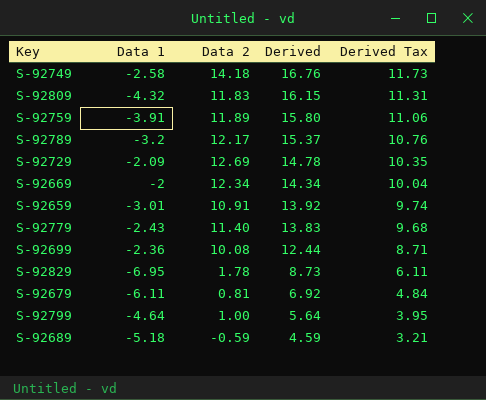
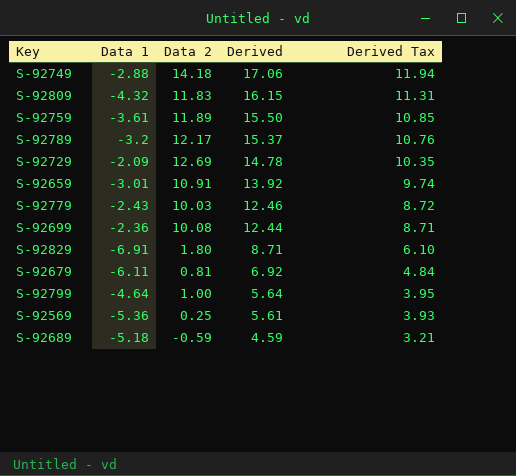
row S-92669: -2 | 12.34 | 14.34 | 10.04 -> none
S-92749 | Data 1: -2.58 -> -2.88
S-92749 | Derived: 16.76 -> 17.06
S-92749 | Derived Tax: 11.73 -> 11.94
S-92759 | Data 1: -3.91 -> -3.61
S-92759 | Derived: 15.80 -> 15.50
S-92759 | Derived Tax: 11.06 -> 10.85
S-92779 | Data 2: 11.40 -> 10.03
S-92779 | Derived: 13.83 -> 12.46
S-92779 | Derived Tax: 9.68 -> 8.72
S-92829 | Data 1: -6.95 -> -6.91
S-92829 | Data 2: 1.78 -> 1.80
S-92829 | Derived: 8.73 -> 8.71
S-92829 | Derived Tax: 6.11 -> 6.10
row S-92569: none -> -5.36 | 0.25 | 5.61 | 3.93

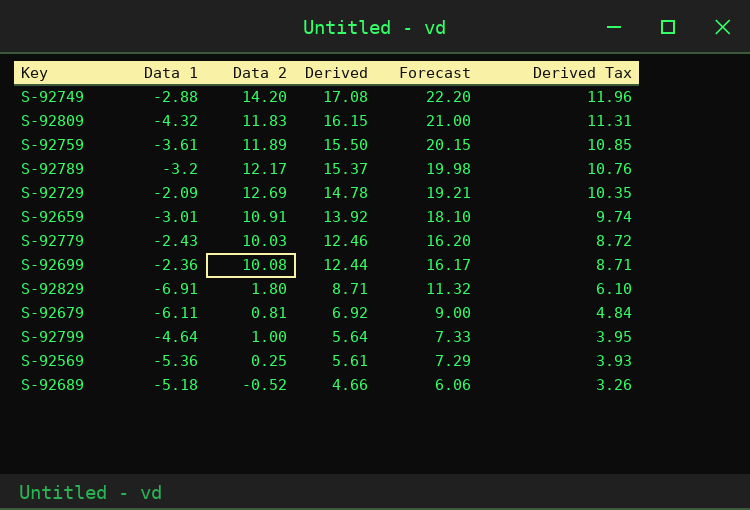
column Forecast | formula: none -> [Derived] * 1.3
S-92749 | Data 2: 14.18 -> 14.20
S-92749 | Derived: 17.06 -> 17.08
S-92749 | Derived Tax: 11.94 -> 11.96
S-92689 | Data 2: -0.59 -> -0.52
S-92689 | Derived: 4.59 -> 4.66
S-92689 | Derived Tax: 3.21 -> 3.26

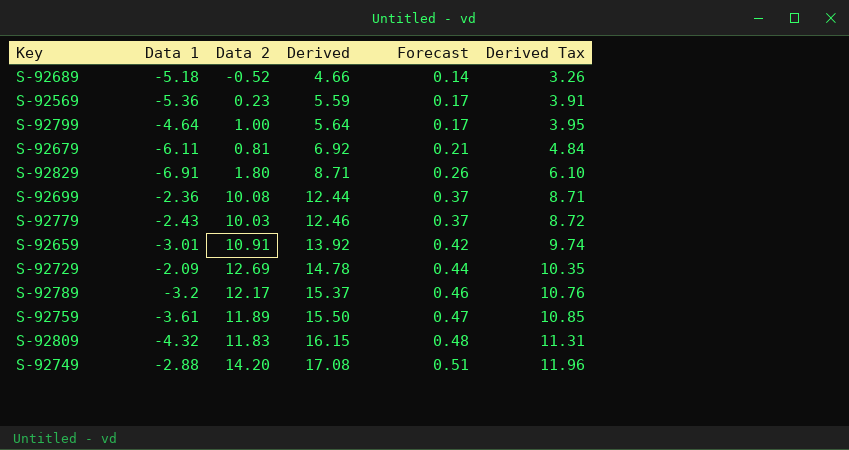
row order: Derived descending -> Derived ascending
column Forecast | formula: [Derived] * 1.3 -> [Derived] * 0.03
S-92569 | Data 2: 0.25 -> 0.23
S-92569 | Derived: 5.61 -> 5.59
S-92569 | Derived Tax: 3.93 -> 3.91

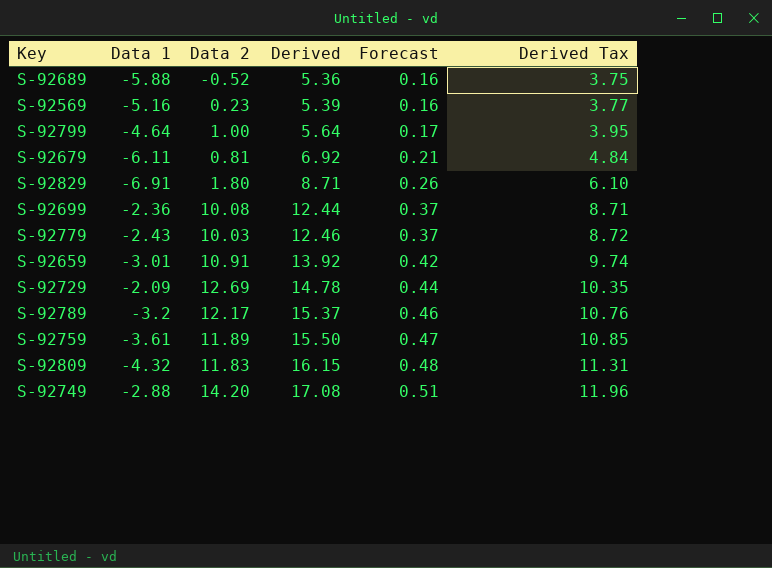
S-92689 | Data 1: -5.18 -> -5.88
S-92689 | Derived: 4.66 -> 5.36
S-92689 | Forecast: 0.14 -> 0.16
S-92689 | Derived Tax: 3.26 -> 3.75
S-92569 | Data 1: -5.36 -> -5.16
S-92569 | Derived: 5.59 -> 5.39
S-92569 | Forecast: 0.17 -> 0.16
S-92569 | Derived Tax: 3.91 -> 3.77

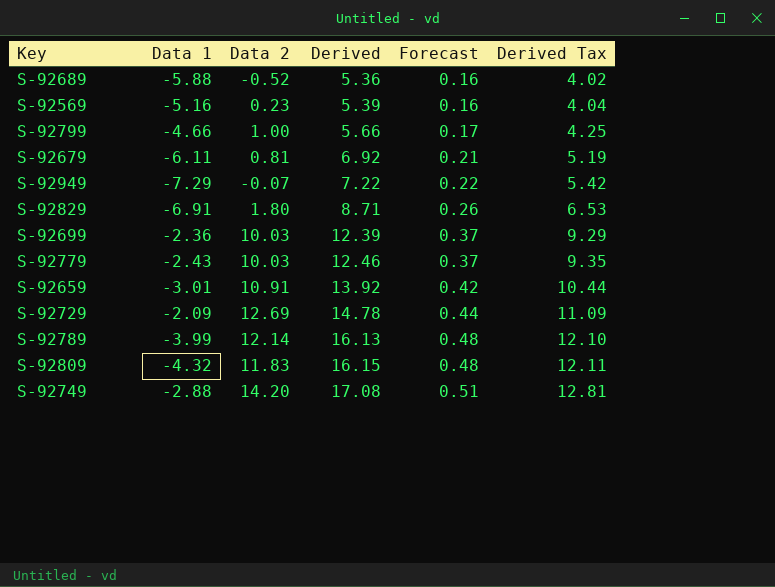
column Derived Tax | formula: [Derived] * 0.7 -> [Derived] * 0.75
row S-92759: -3.61 | 11.89 | 15.50 | 0.47 | 10.85 -> none
S-92799 | Data 1: -4.64 -> -4.66
S-92799 | Derived: 5.64 -> 5.66
row S-92949: none -> -7.29 | -0.07 | 7.22 | 0.22 | 5.42
S-92699 | Data 2: 10.08 -> 10.03
S-92699 | Derived: 12.44 -> 12.39
S-92789 | Data 1: -3.2 -> -3.99
S-92789 | Data 2: 12.17 -> 12.14
S-92789 | Derived: 15.37 -> 16.13
S-92789 | Forecast: 0.46 -> 0.48

